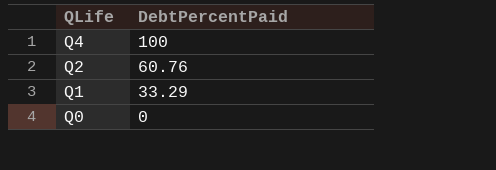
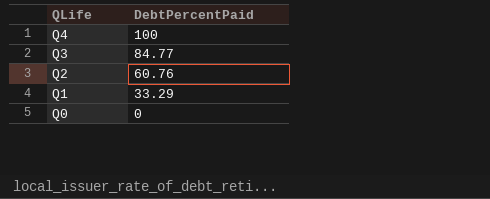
row Q3: none -> 84.77

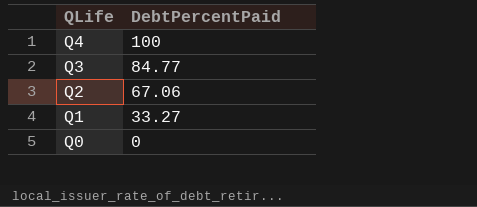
Q2 | DebtPercentPaid: 60.76 -> 67.06
Q1 | DebtPercentPaid: 33.29 -> 33.27

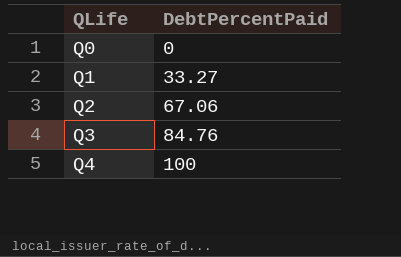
row order: QLife descending -> QLife ascending
Q3 | DebtPercentPaid: 84.77 -> 84.76

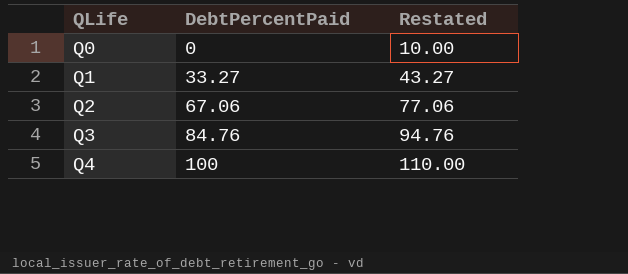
column Restated | formula: none -> [DebtPercentPaid] + 10

